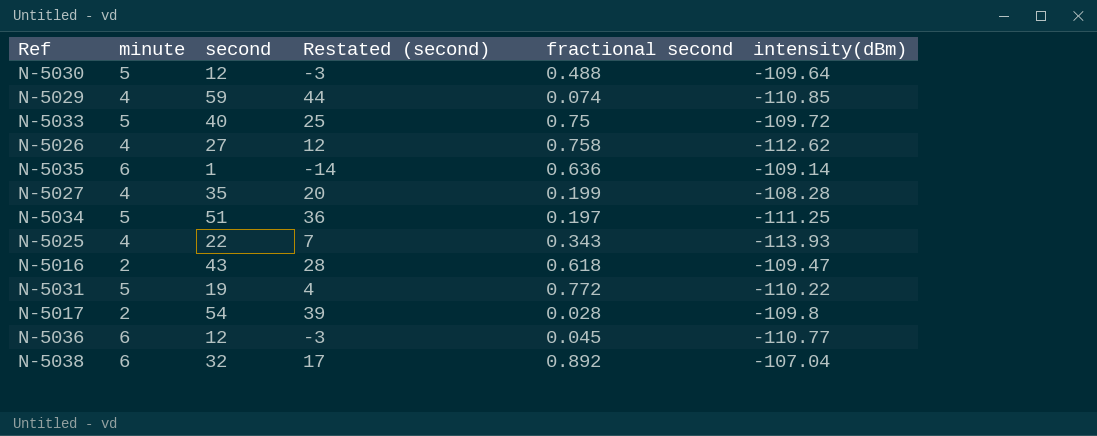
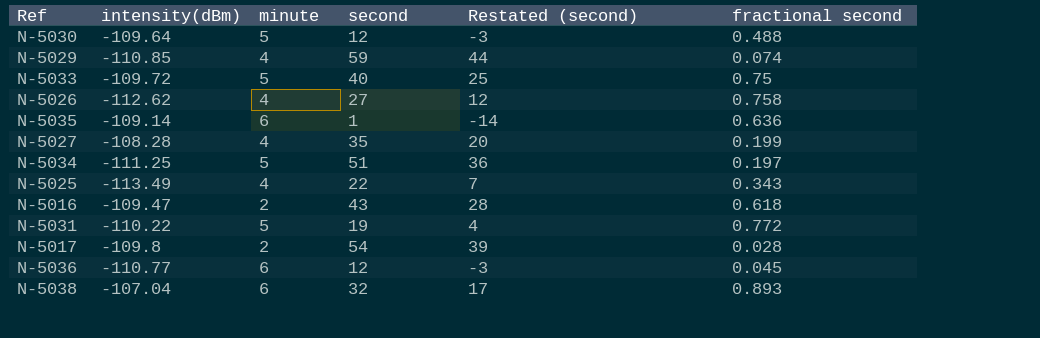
column intensity(dBm) | position: 6 -> 2
N-5025 | intensity(dBm): -113.93 -> -113.49
N-5038 | fractional second: 0.892 -> 0.893

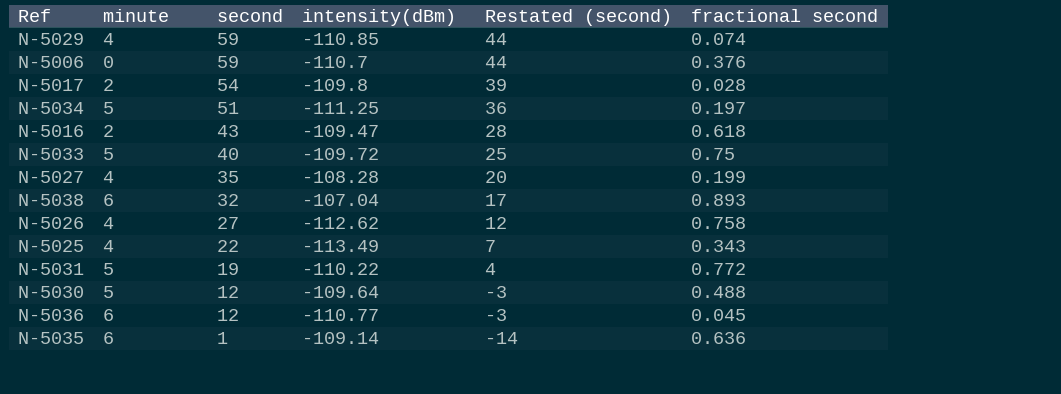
row order: none -> second descending
column intensity(dBm) | position: 2 -> 4
row N-5006: none -> 0 | 59 | -110.7 | 44 | 0.376

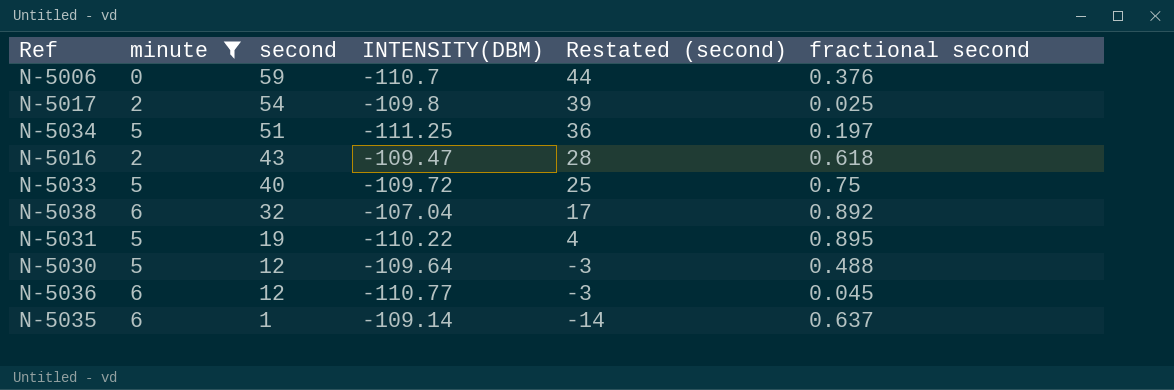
filter: none -> minute != 4
column name: intensity(dBm) -> INTENSITY(DBM)
N-5017 | fractional second: 0.028 -> 0.025
N-5038 | fractional second: 0.893 -> 0.892
N-5031 | fractional second: 0.772 -> 0.895
N-5035 | fractional second: 0.636 -> 0.637

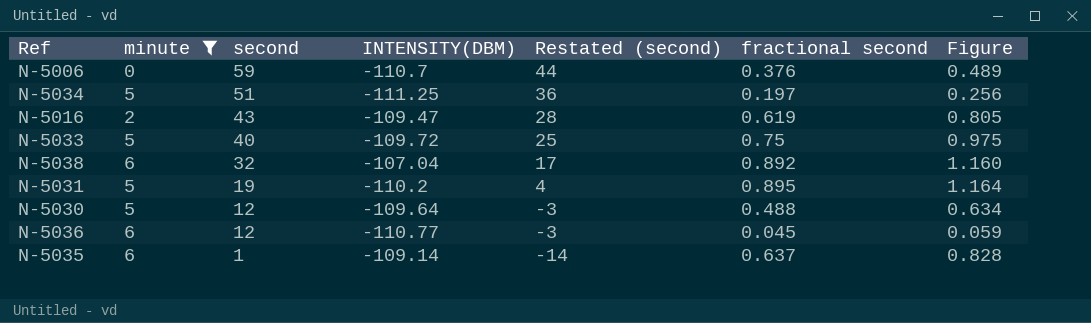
column Figure | formula: none -> [fractional second] * 1.3
row N-5017: 2 | 54 | -109.8 | 39 | 0.025 -> none
N-5016 | fractional second: 0.618 -> 0.619
N-5031 | INTENSITY(DBM): -110.22 -> -110.2

